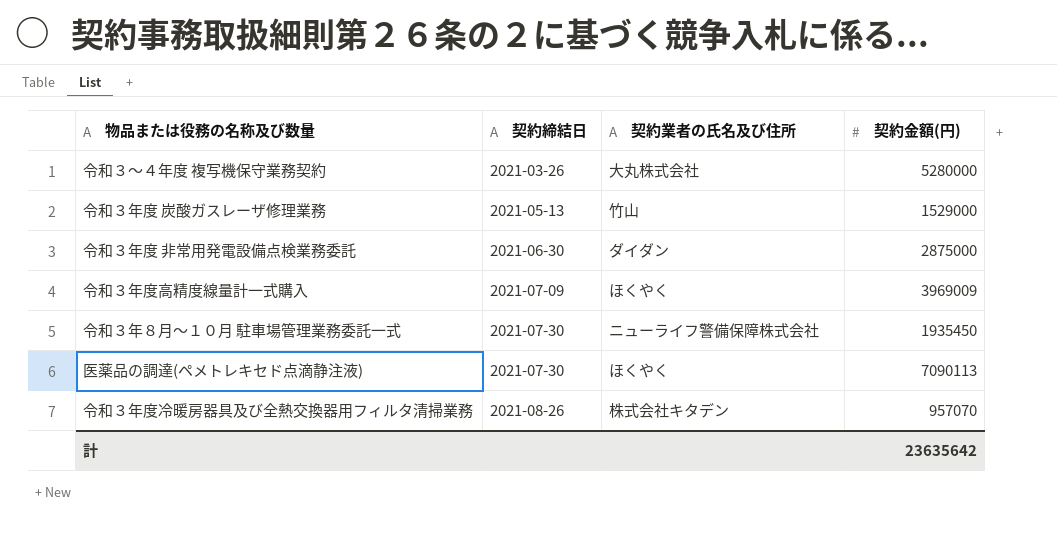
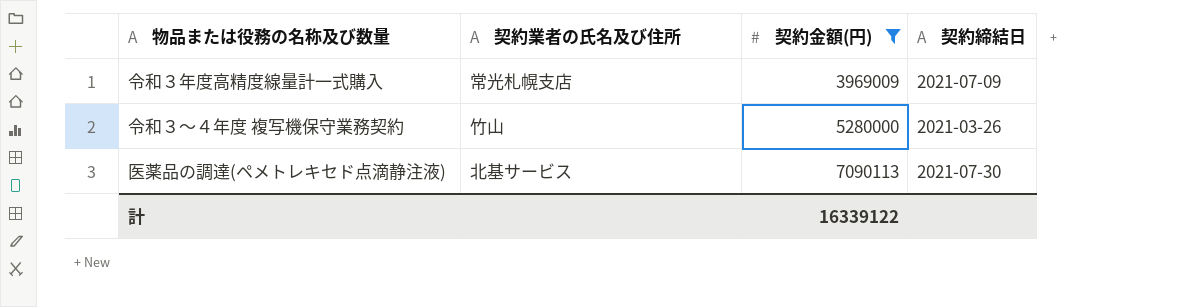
filter: none -> 契約金額(円) >= 3969009
row order: 契約締結日 ascending -> 契約金額(円) ascending
column 契約締結日 | position: 2 -> 4
令和３年度高精度線量計一式購入 | 契約業者の氏名及び住所: ほくやく -> 常光札幌支店
令和３～４年度 複写機保守業務契約 | 契約業者の氏名及び住所: 大丸株式会社 -> 竹山
医薬品の調達(ペメトレキセド点滴静注液) | 契約業者の氏名及び住所: ほくやく -> 北基サービス
計 | 契約金額(円): 23635642 -> 16339122

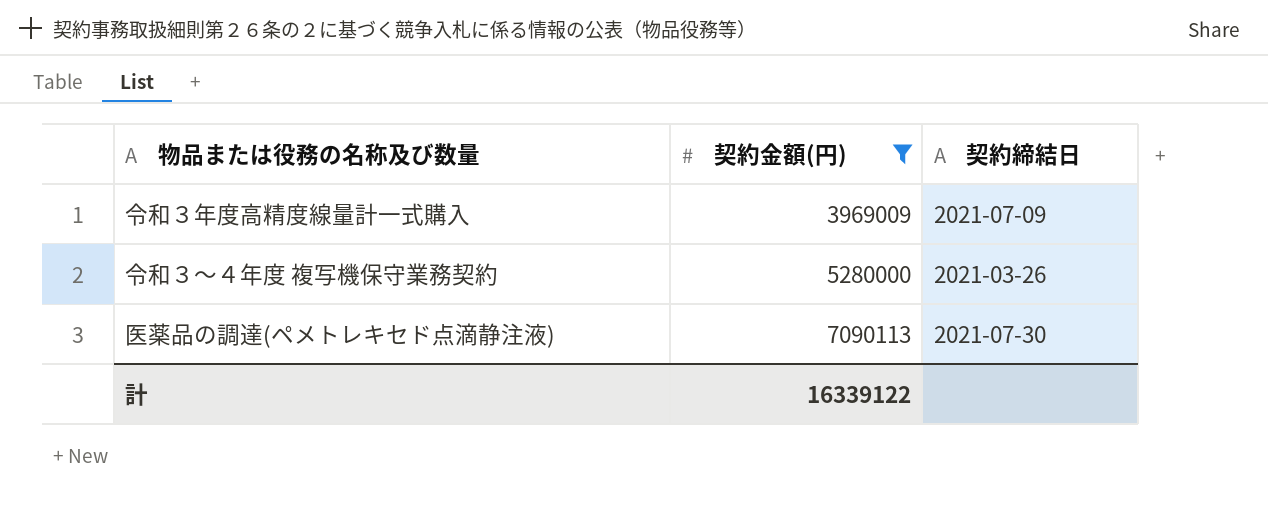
column 契約業者の氏名及び住所 | position: 2 -> none

